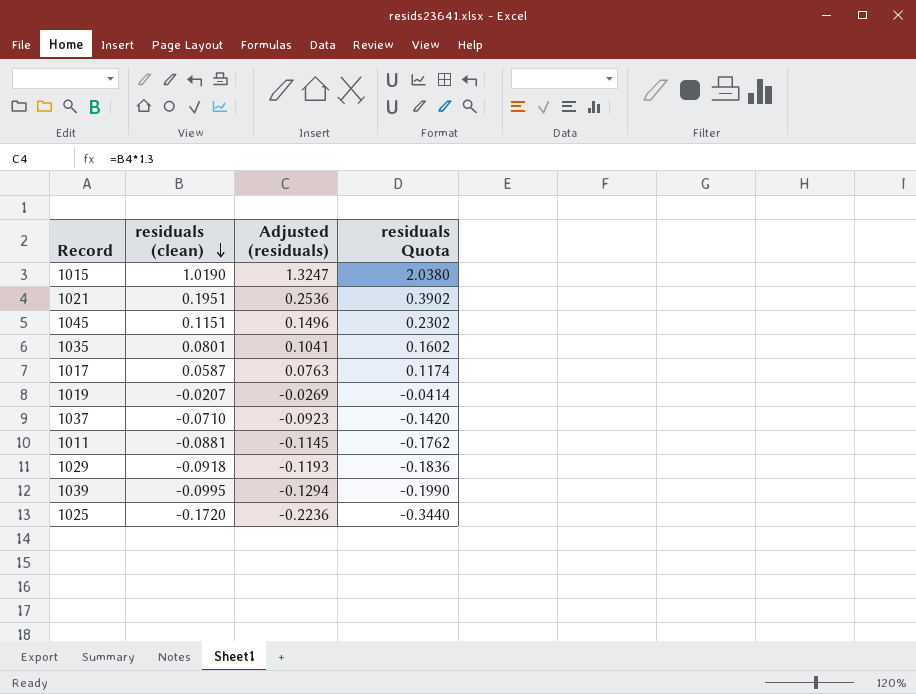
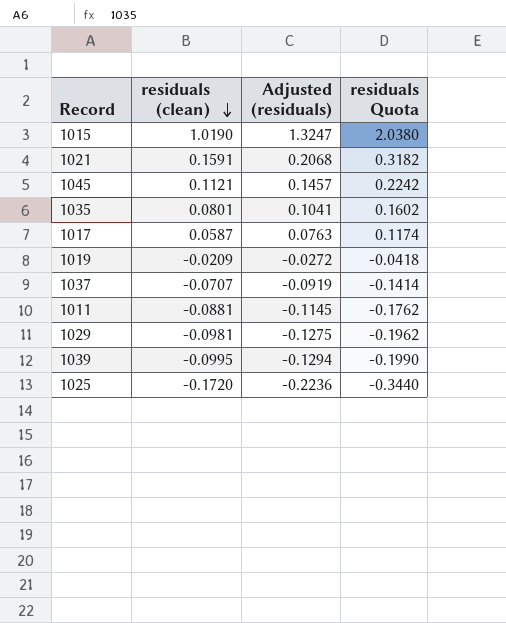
1021 | residuals (clean): 0.1951 -> 0.1591
1021 | Adjusted (residuals): 0.2536 -> 0.2068
1021 | residuals Quota: 0.3902 -> 0.3182
1045 | residuals (clean): 0.1151 -> 0.1121
1045 | Adjusted (residuals): 0.1496 -> 0.1457
1045 | residuals Quota: 0.2302 -> 0.2242
1019 | residuals (clean): -0.0207 -> -0.0209
1019 | Adjusted (residuals): -0.0269 -> -0.0272
1019 | residuals Quota: -0.0414 -> -0.0418
1037 | residuals (clean): -0.0710 -> -0.0707
1037 | Adjusted (residuals): -0.0923 -> -0.0919
1037 | residuals Quota: -0.1420 -> -0.1414
1029 | residuals (clean): -0.0918 -> -0.0981
1029 | Adjusted (residuals): -0.1193 -> -0.1275
1029 | residuals Quota: -0.1836 -> -0.1962

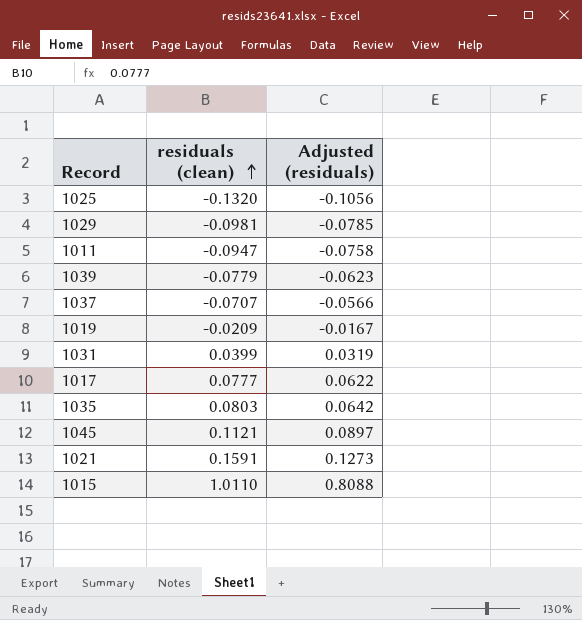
row order: residuals (clean) descending -> residuals (clean) ascending
column residuals Quota | formula: [residuals (clean)] * 2 -> none
column Adjusted (residuals) | formula: [residuals (clean)] * 1.3 -> [residuals (clean)] * 0.8
1025 | residuals (clean): -0.1720 -> -0.1320
1011 | residuals (clean): -0.0881 -> -0.0947
1039 | residuals (clean): -0.0995 -> -0.0779
row 1031: none -> 0.0399 | 0.0319
1017 | residuals (clean): 0.0587 -> 0.0777
1035 | residuals (clean): 0.0801 -> 0.0803
1015 | residuals (clean): 1.0190 -> 1.0110

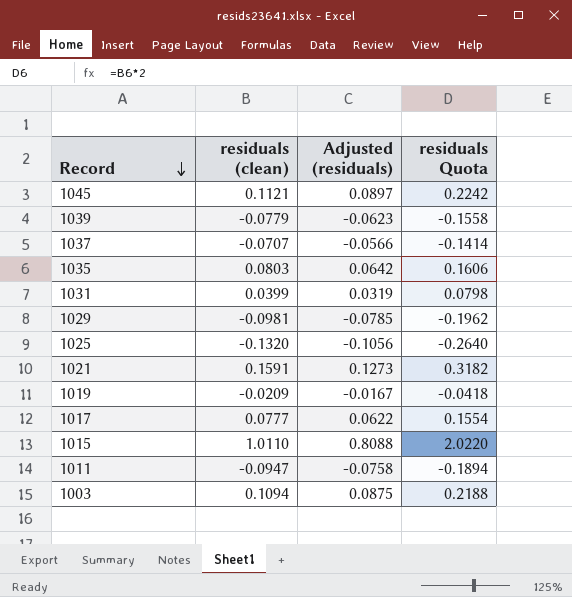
row order: residuals (clean) ascending -> Record descending
column residuals Quota | formula: none -> [residuals (clean)] * 2
row 1003: none -> 0.1094 | 0.0875 | 0.2188

